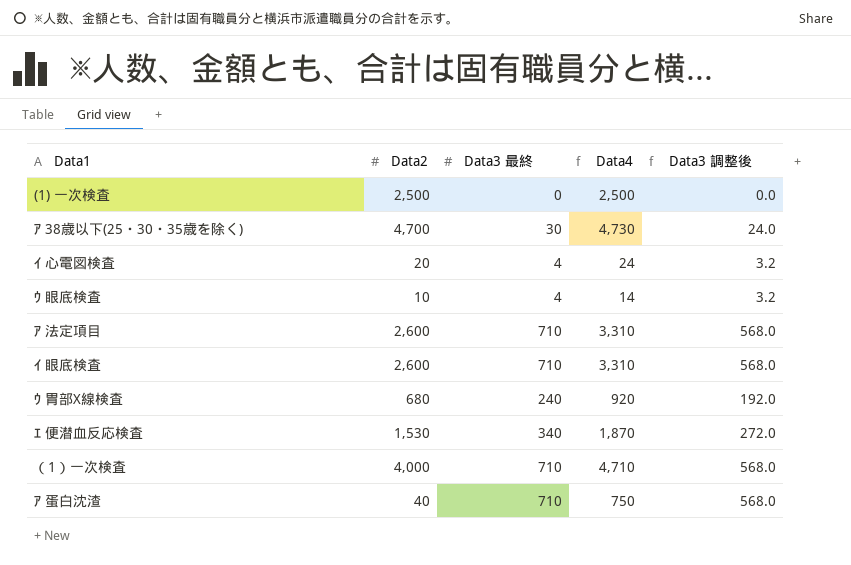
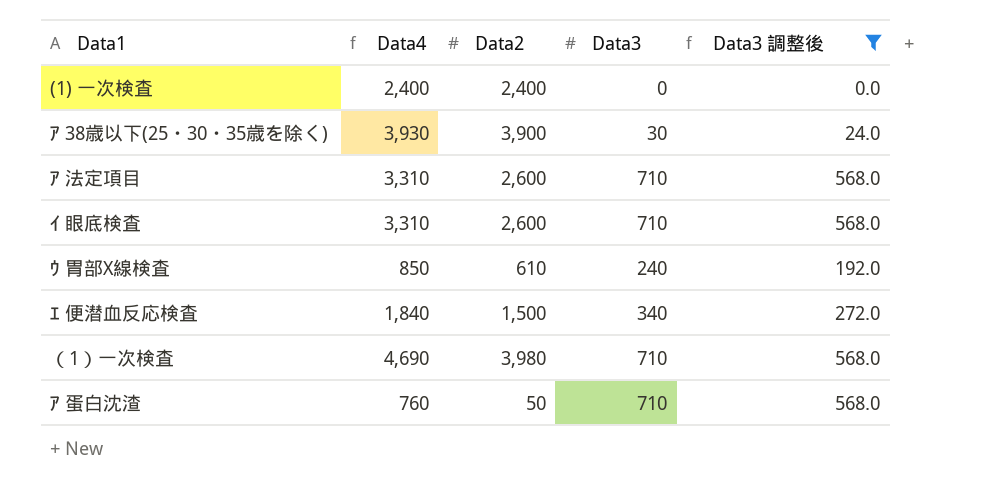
filter: none -> Data3 調整後 != 3.2
column Data4 | position: 4 -> 2
column name: Data3 最終 -> Data3
(1) 一次検査 | Data4: 2,500 -> 2,400
(1) 一次検査 | Data2: 2,500 -> 2,400
ｱ 38歳以下(25・30・35歳を除く) | Data4: 4,730 -> 3,930
ｱ 38歳以下(25・30・35歳を除く) | Data2: 4,700 -> 3,900
ｳ 胃部X線検査 | Data4: 920 -> 850
ｳ 胃部X線検査 | Data2: 680 -> 610
ｴ 便潜血反応検査 | Data4: 1,870 -> 1,840
ｴ 便潜血反応検査 | Data2: 1,530 -> 1,500
（1）一次検査 | Data4: 4,710 -> 4,690
（1）一次検査 | Data2: 4,000 -> 3,980
ｱ 蛋白沈渣 | Data4: 750 -> 760
ｱ 蛋白沈渣 | Data2: 40 -> 50

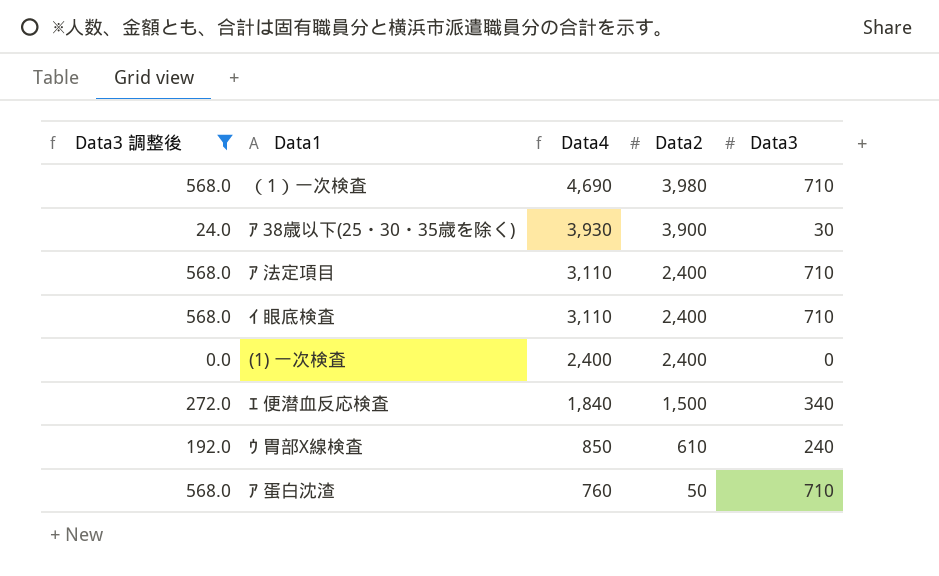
row order: none -> Data4 descending
column Data3 調整後 | position: 5 -> 1
ｱ 法定項目 | Data4: 3,310 -> 3,110
ｱ 法定項目 | Data2: 2,600 -> 2,400
ｲ 眼底検査 | Data4: 3,310 -> 3,110
ｲ 眼底検査 | Data2: 2,600 -> 2,400

